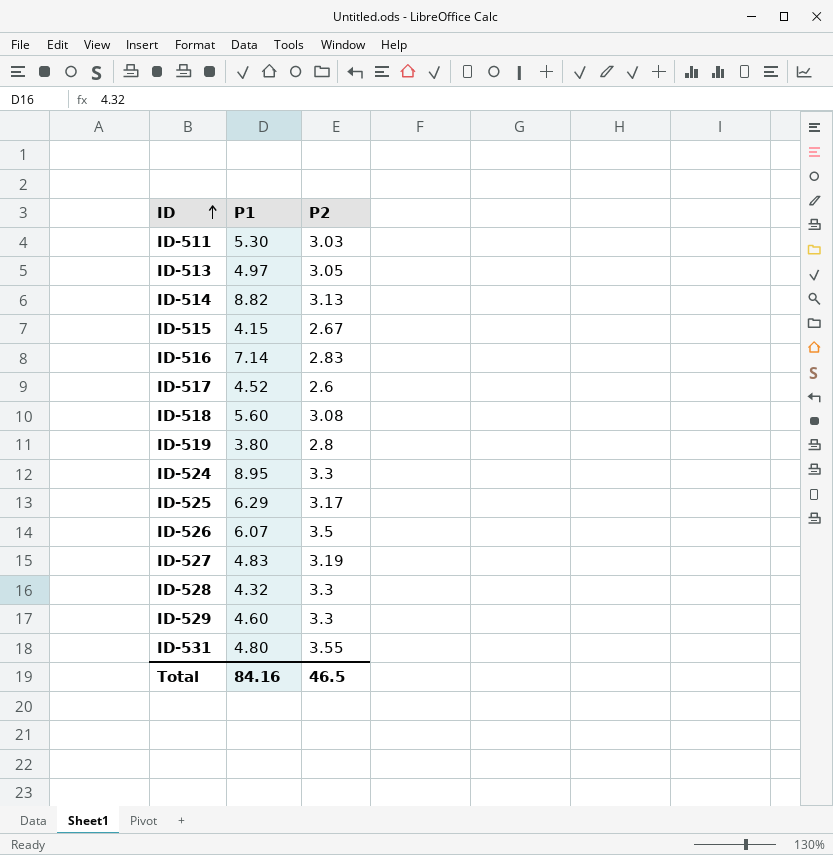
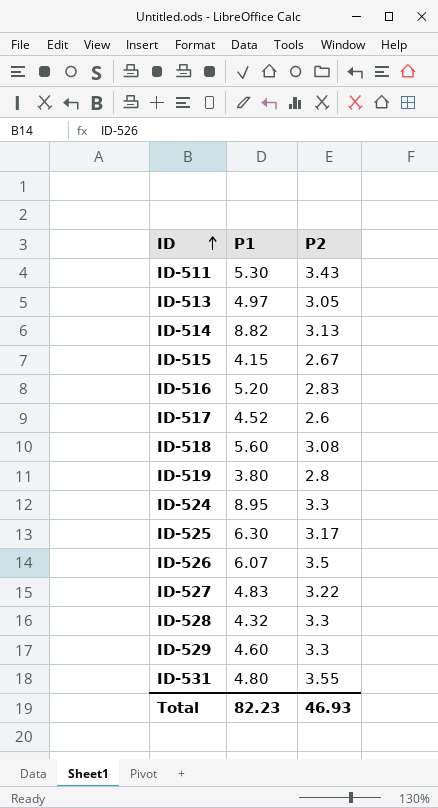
ID-511 | P2: 3.03 -> 3.43
ID-516 | P1: 7.14 -> 5.20
ID-525 | P1: 6.29 -> 6.30
ID-527 | P2: 3.19 -> 3.22
Total | P1: 84.16 -> 82.23
Total | P2: 46.5 -> 46.93

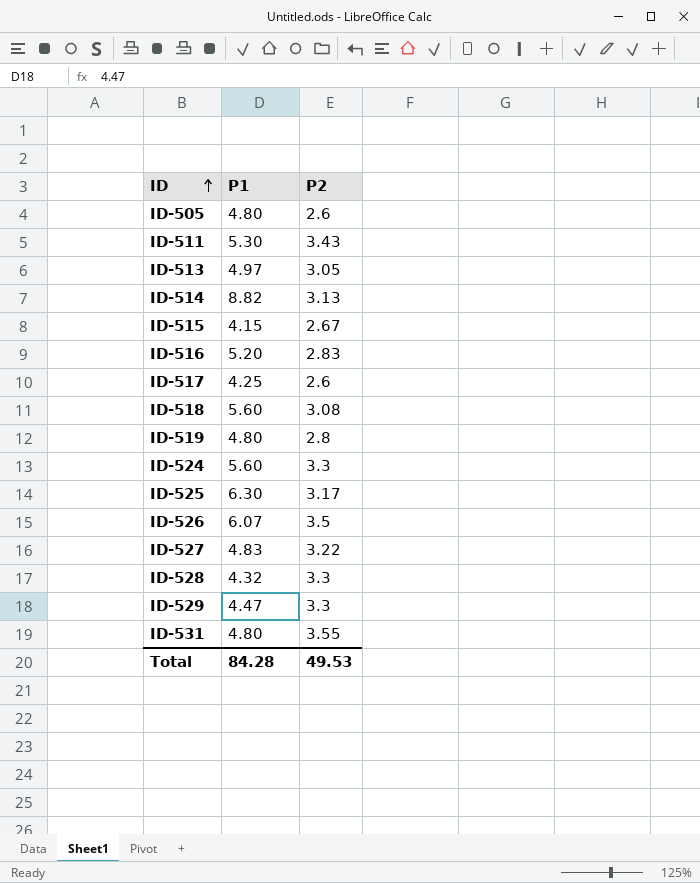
row ID-505: none -> 4.80 | 2.6
ID-517 | P1: 4.52 -> 4.25
ID-519 | P1: 3.80 -> 4.80
ID-524 | P1: 8.95 -> 5.60
ID-529 | P1: 4.60 -> 4.47
Total | P1: 82.23 -> 84.28
Total | P2: 46.93 -> 49.53

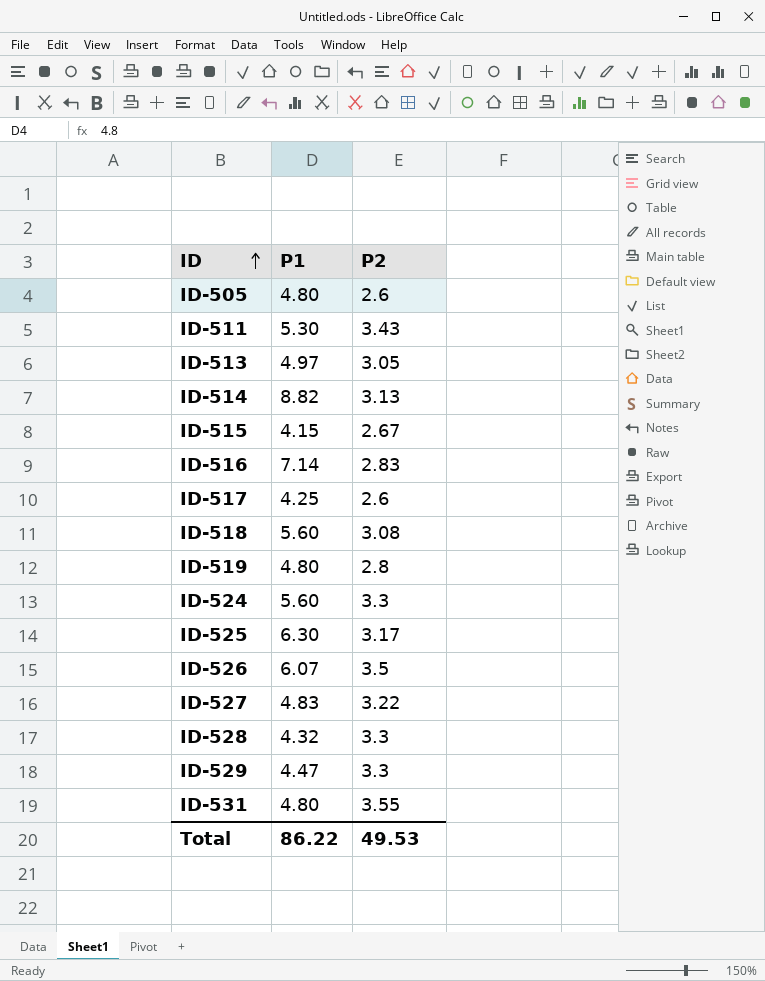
ID-516 | P1: 5.20 -> 7.14
Total | P1: 84.28 -> 86.22

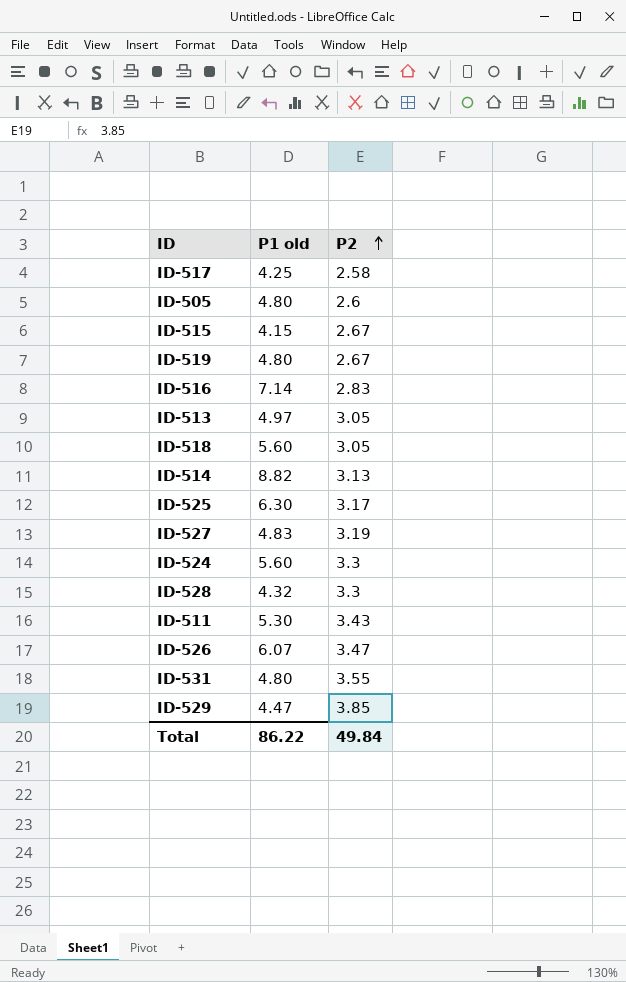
row order: ID ascending -> P2 ascending
column name: P1 -> P1 old
ID-517 | P2: 2.6 -> 2.58
ID-519 | P2: 2.8 -> 2.67
ID-518 | P2: 3.08 -> 3.05
ID-527 | P2: 3.22 -> 3.19
ID-526 | P2: 3.5 -> 3.47
ID-529 | P2: 3.3 -> 3.85
Total | P2: 49.53 -> 49.84

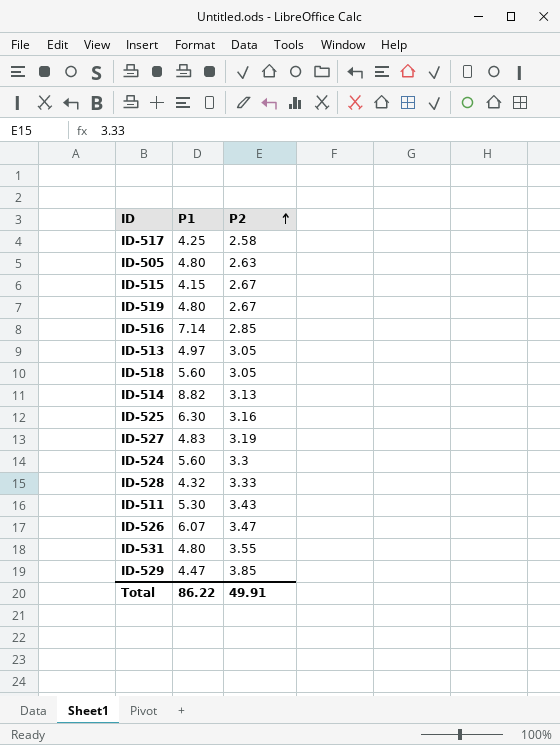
column name: P1 old -> P1
ID-505 | P2: 2.6 -> 2.63
ID-516 | P2: 2.83 -> 2.85
ID-525 | P2: 3.17 -> 3.16
ID-528 | P2: 3.3 -> 3.33
Total | P2: 49.84 -> 49.91

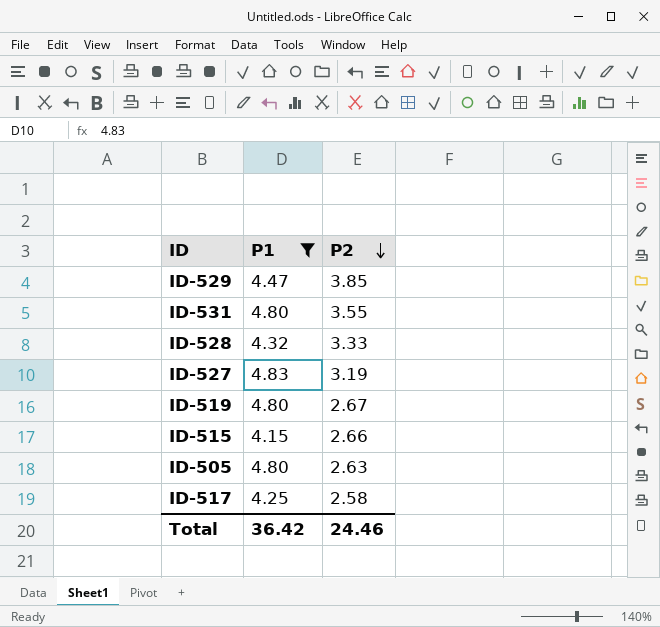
filter: none -> P1 <= 4.83
row order: P2 ascending -> P2 descending
ID-515 | P2: 2.67 -> 2.66
Total | P1: 86.22 -> 36.42
Total | P2: 49.91 -> 24.46

